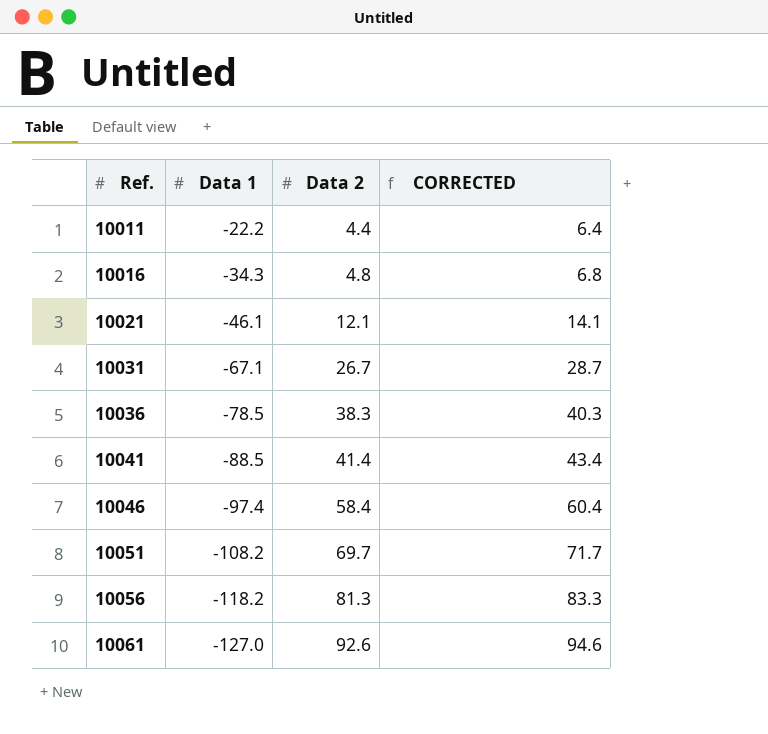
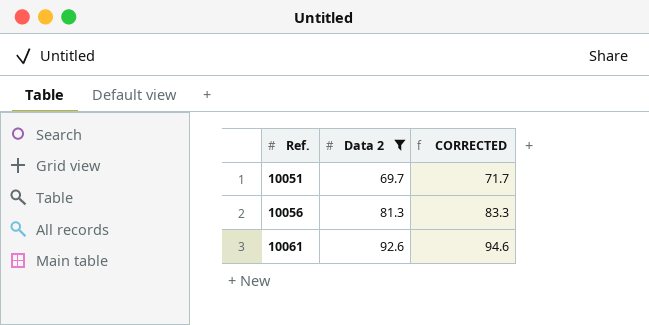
filter: none -> Data 2 >= 69.7
column Data 1 | position: 2 -> none

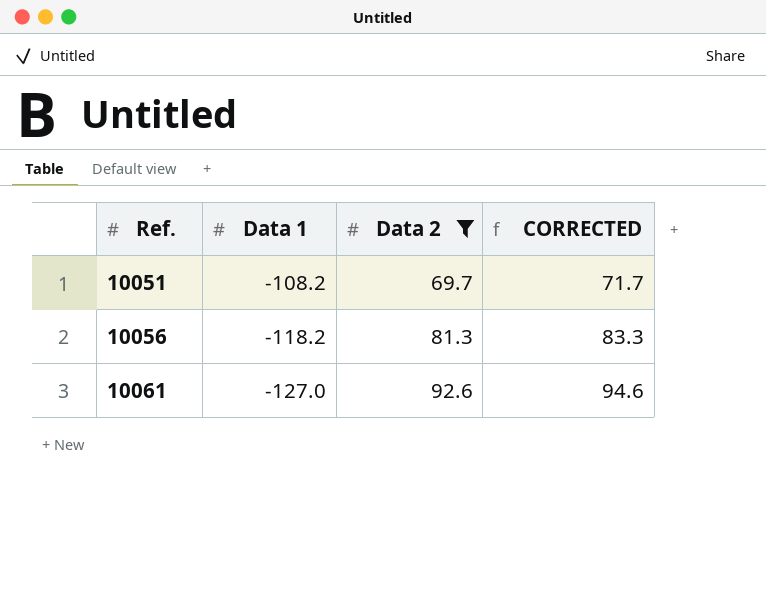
column Data 1 | position: none -> 2

